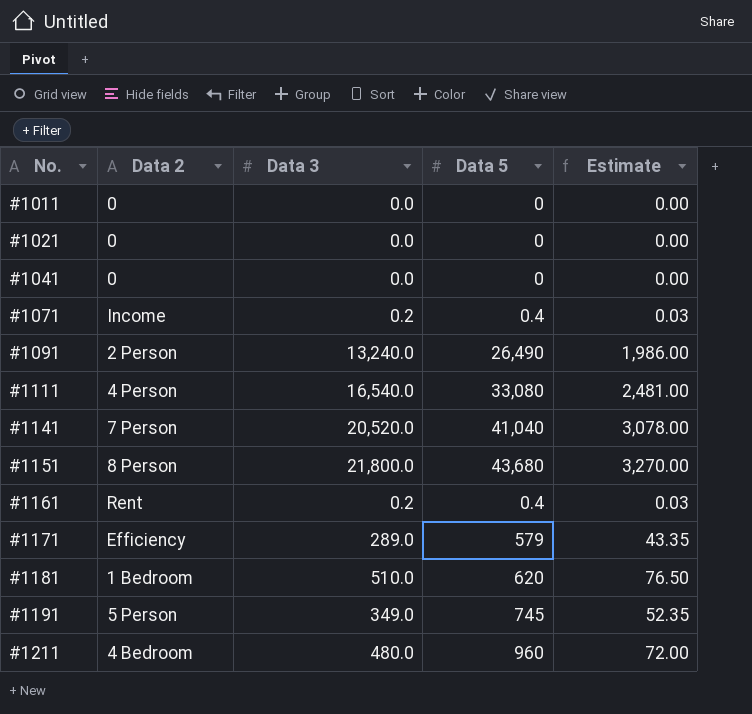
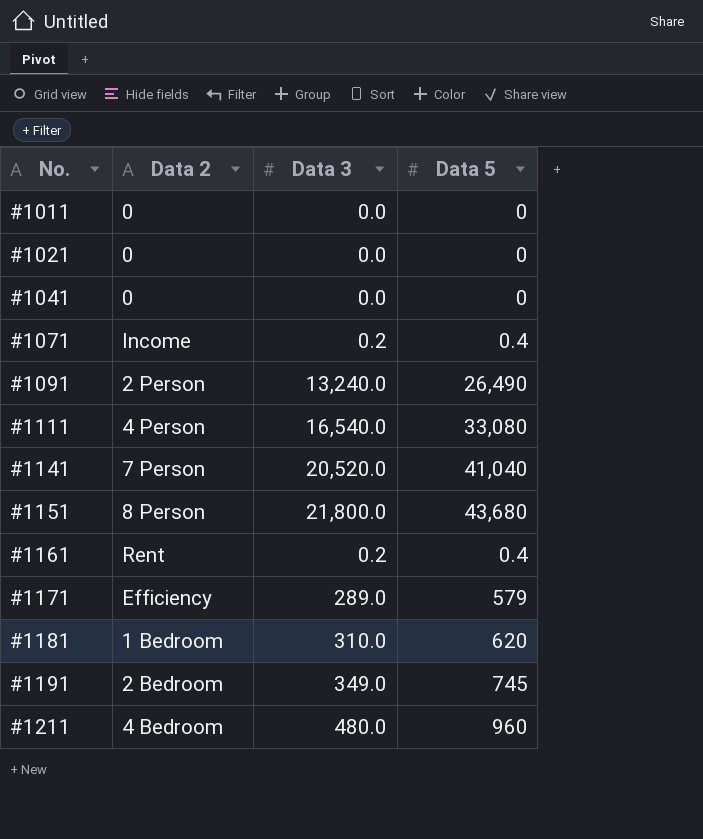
column Estimate | formula: [Data 3] * 0.15 -> none
#1181 | Data 3: 510.0 -> 310.0
#1191 | Data 2: 5 Person -> 2 Bedroom

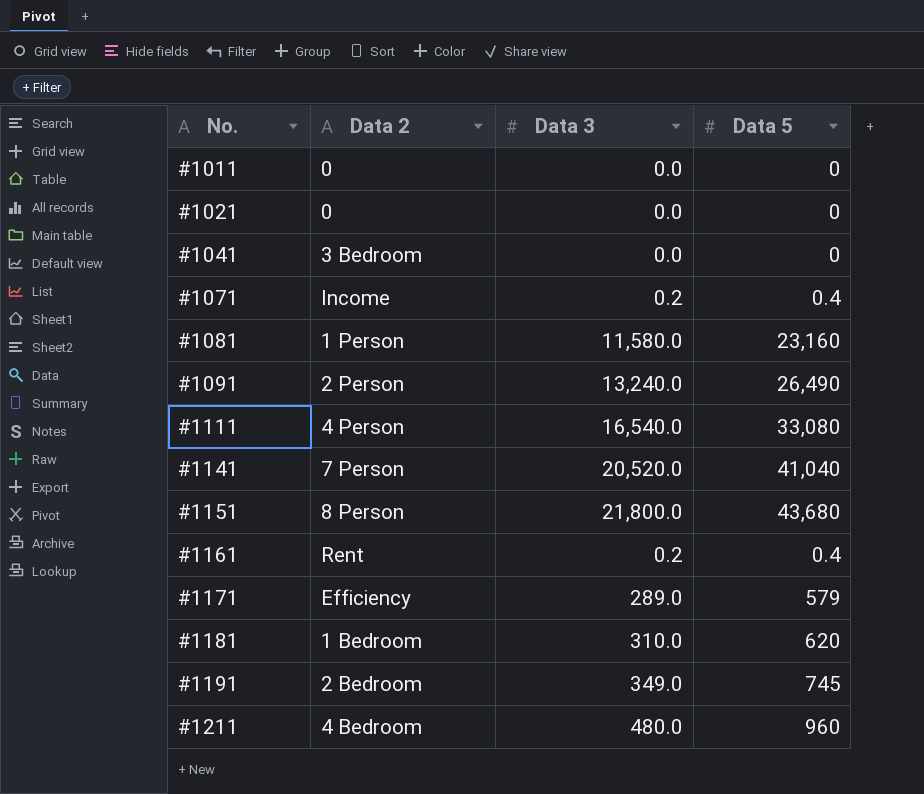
#1041 | Data 2: 0 -> 3 Bedroom
row #1081: none -> 1 Person | 11,580.0 | 23,160

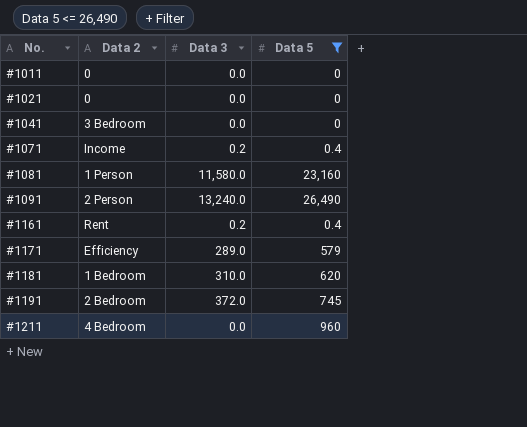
filter: none -> Data 5 <= 26,490
#1191 | Data 3: 349.0 -> 372.0
#1211 | Data 3: 480.0 -> 0.0

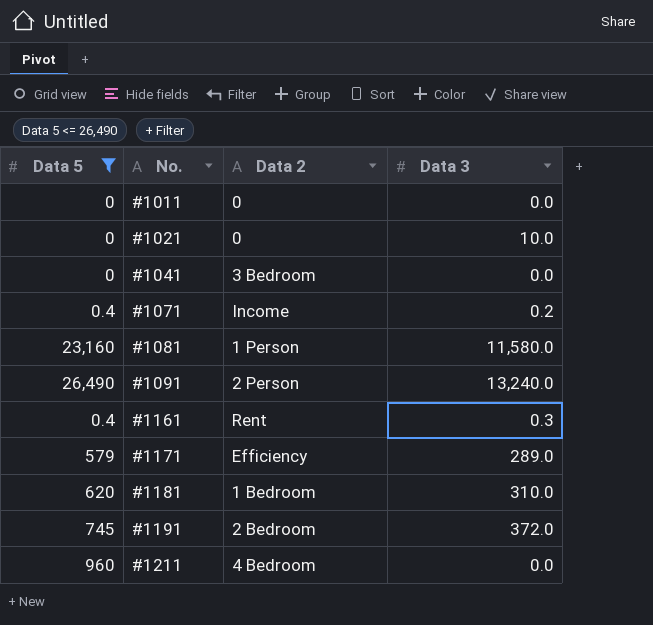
column Data 5 | position: 4 -> 1
#1021 | Data 3: 0.0 -> 10.0
#1161 | Data 3: 0.2 -> 0.3

